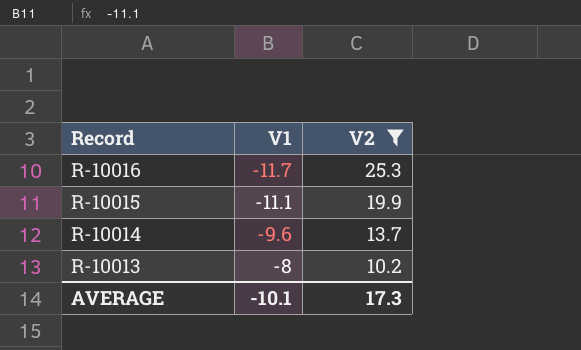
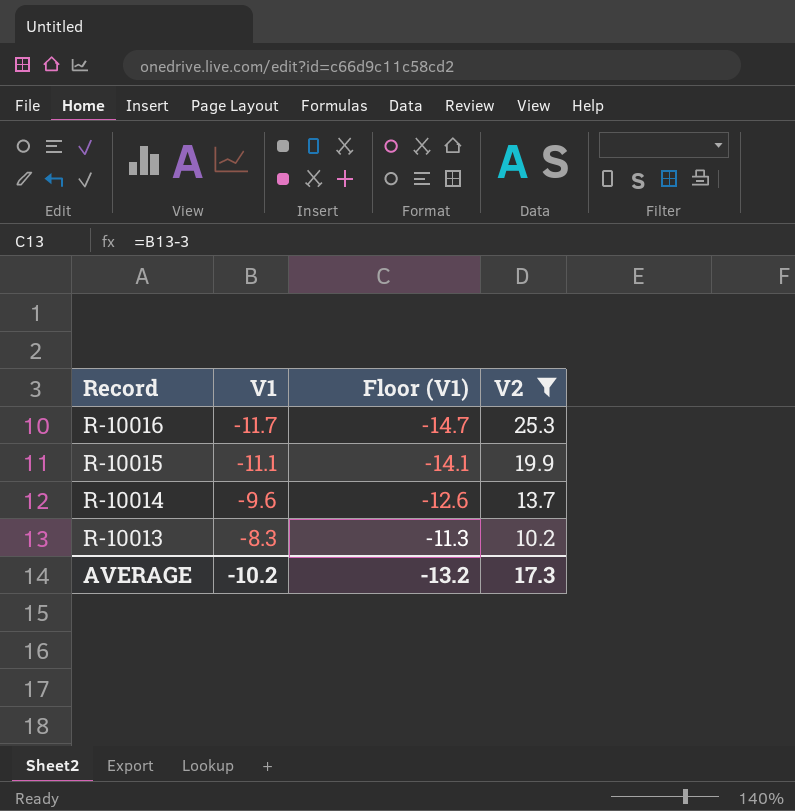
column Floor (V1) | formula: none -> [V1] - 3
R-10013 | V1: -8 -> -8.3
AVERAGE | V1: -10.1 -> -10.2

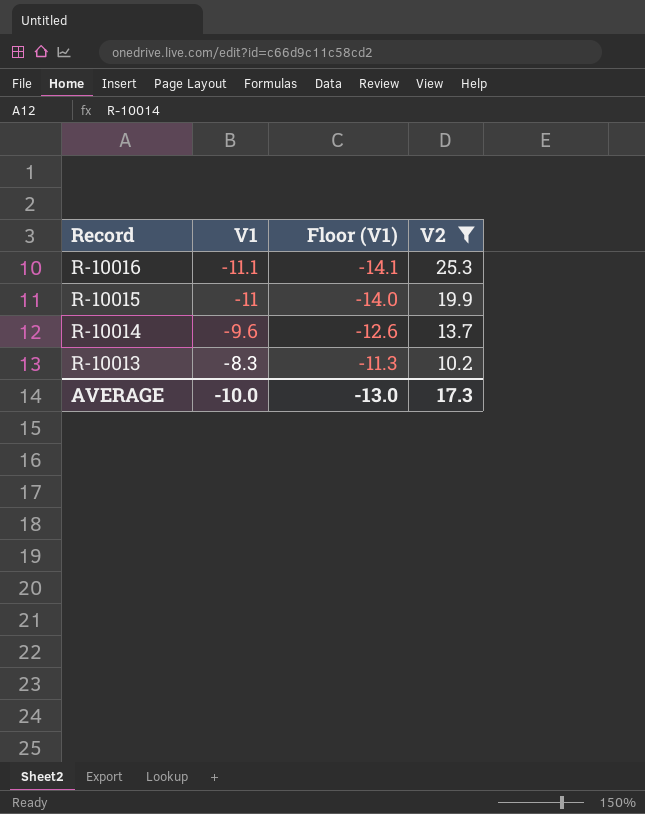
R-10016 | V1: -11.7 -> -11.1
R-10016 | Floor (V1): -14.7 -> -14.1
R-10015 | V1: -11.1 -> -11
R-10015 | Floor (V1): -14.1 -> -14.0
AVERAGE | V1: -10.2 -> -10.0
AVERAGE | Floor (V1): -13.2 -> -13.0

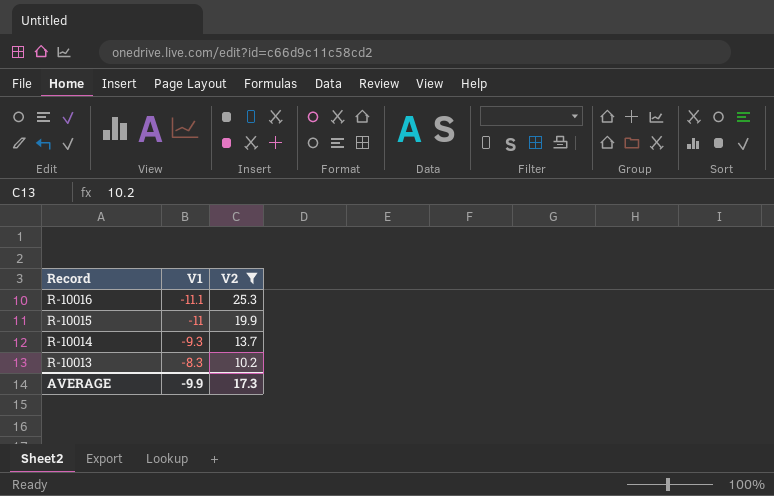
column Floor (V1) | formula: [V1] - 3 -> none
R-10014 | V1: -9.6 -> -9.3
AVERAGE | V1: -10.0 -> -9.9

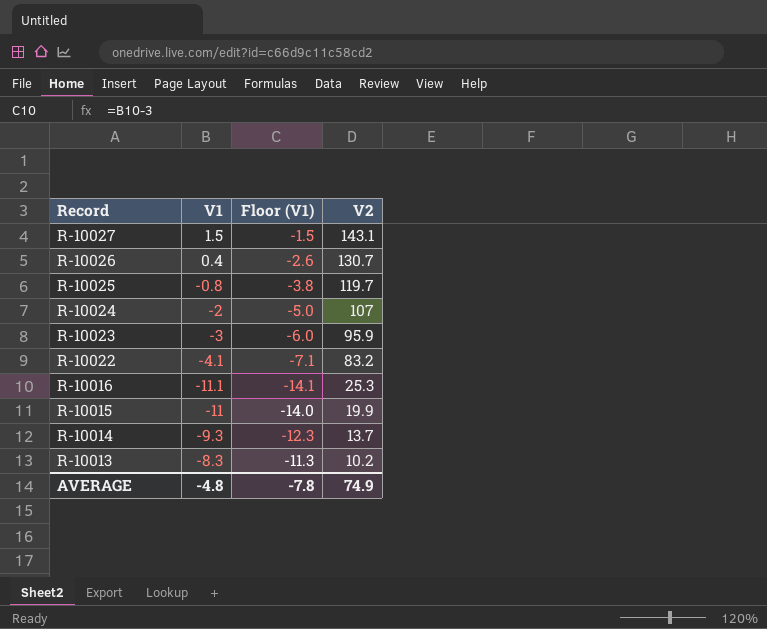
filter: V2 <= 25.3 -> none
column Floor (V1) | formula: none -> [V1] - 3
AVERAGE | V1: -9.9 -> -4.8
AVERAGE | V2: 17.3 -> 74.9

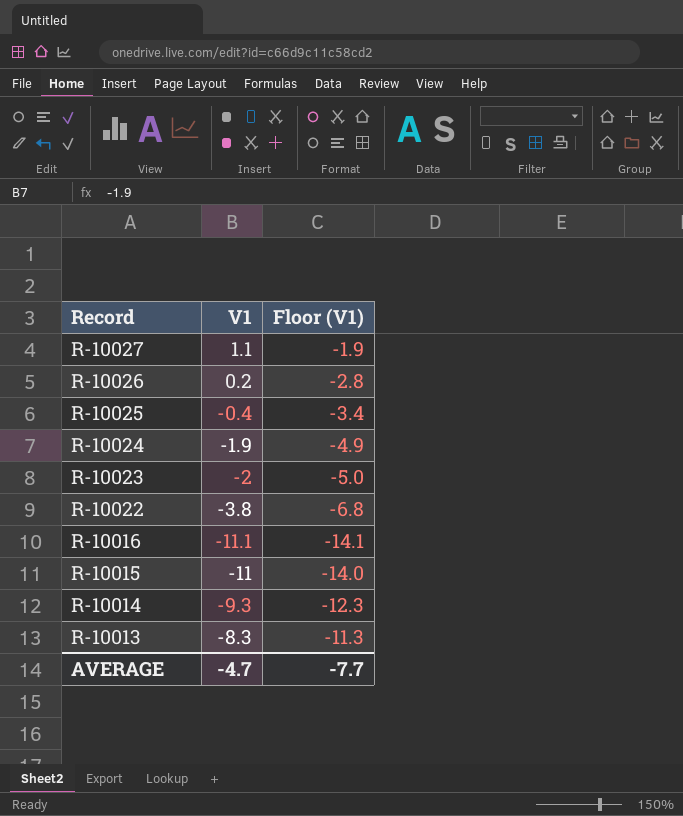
column V2 | position: 4 -> none
R-10027 | V1: 1.5 -> 1.1
R-10027 | Floor (V1): -1.5 -> -1.9
R-10026 | V1: 0.4 -> 0.2
R-10026 | Floor (V1): -2.6 -> -2.8
R-10025 | V1: -0.8 -> -0.4
R-10025 | Floor (V1): -3.8 -> -3.4
R-10024 | V1: -2 -> -1.9
R-10024 | Floor (V1): -5.0 -> -4.9
R-10023 | V1: -3 -> -2
R-10023 | Floor (V1): -6.0 -> -5.0
R-10022 | V1: -4.1 -> -3.8
R-10022 | Floor (V1): -7.1 -> -6.8
AVERAGE | V1: -4.8 -> -4.7
AVERAGE | Floor (V1): -7.8 -> -7.7

